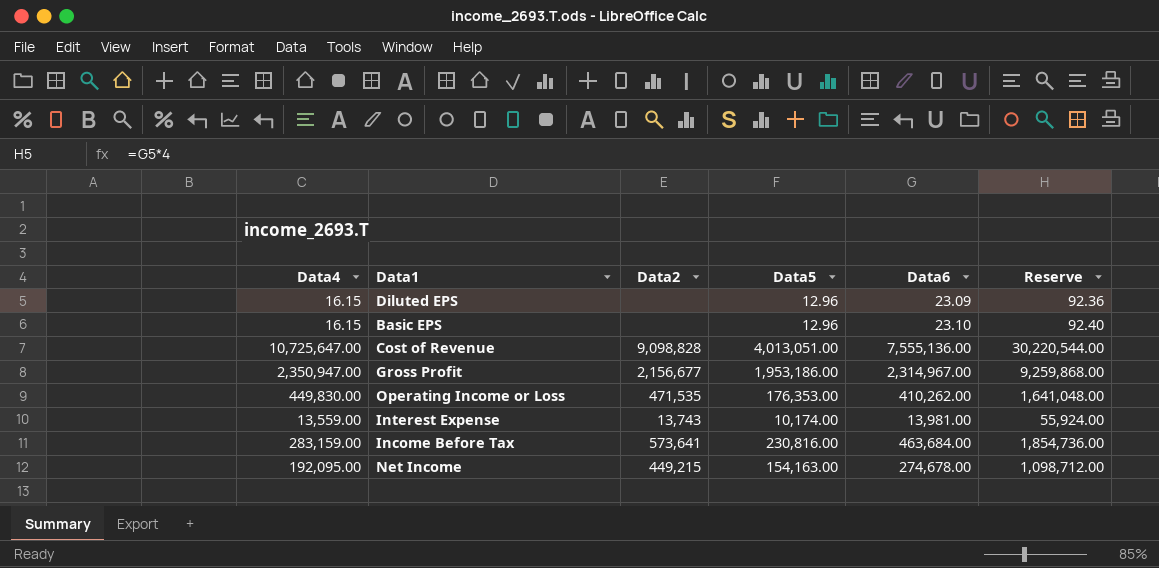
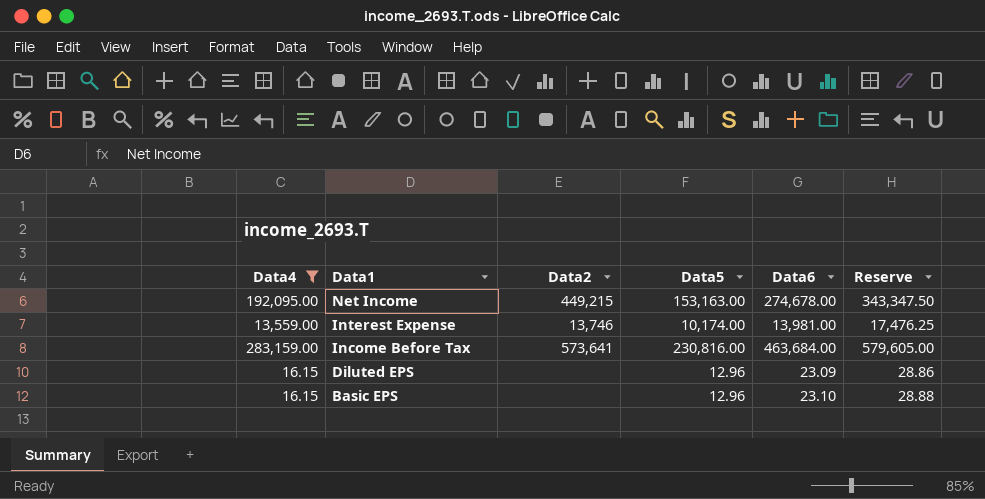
filter: none -> Data4 <= 283,159.00
row order: none -> Data1 descending
column Reserve | formula: [Data6] * 4 -> [Data6] * 1.25
Net Income | Data5: 154,163.00 -> 153,163.00
Interest Expense | Data2: 13,743 -> 13,746

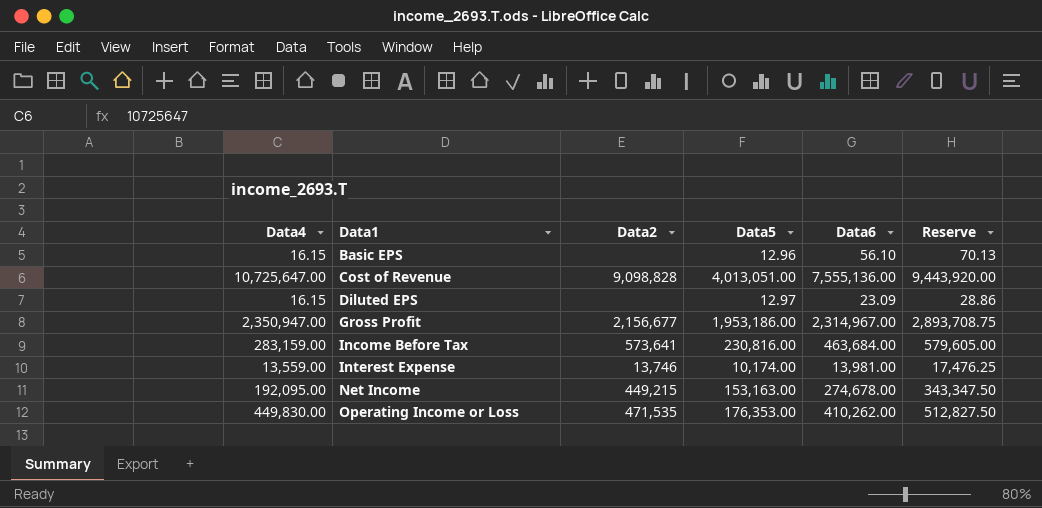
filter: Data4 <= 283,159.00 -> none
row order: Data1 descending -> Data1 ascending
Basic EPS | Data6: 23.10 -> 56.10
Basic EPS | Reserve: 28.88 -> 70.13
Diluted EPS | Data5: 12.96 -> 12.97

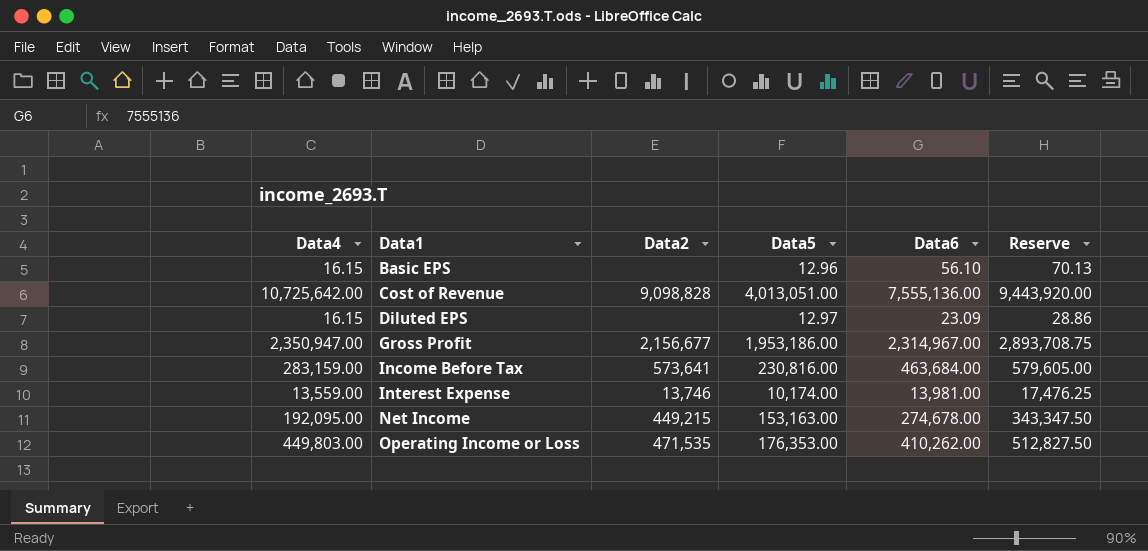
Cost of Revenue | Data4: 10,725,647.00 -> 10,725,642.00
Operating Income or Loss | Data4: 449,830.00 -> 449,803.00

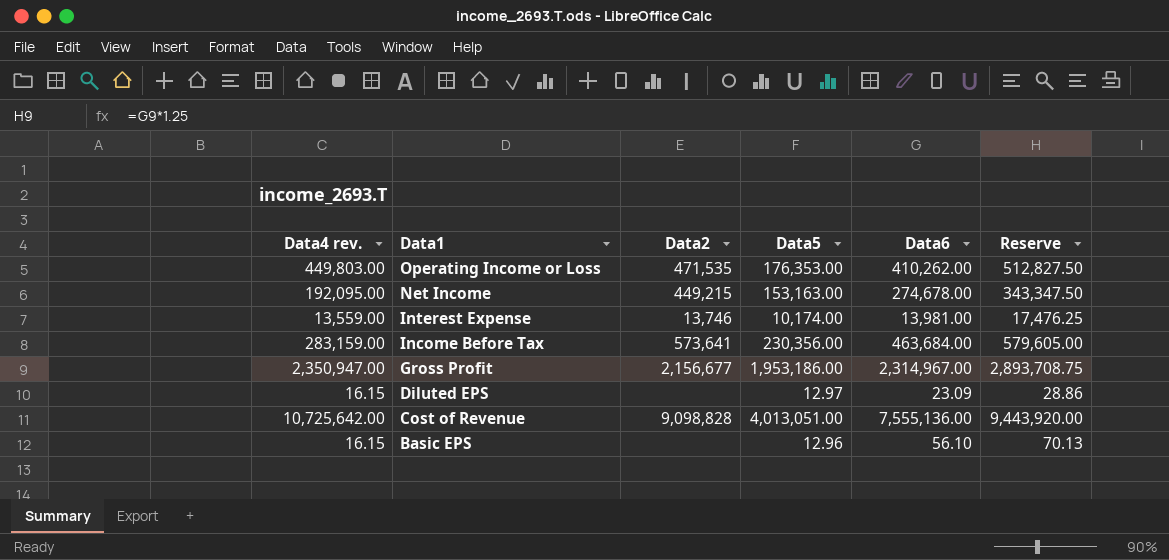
row order: Data1 ascending -> Data1 descending
column name: Data4 -> Data4 rev.
Income Before Tax | Data5: 230,816.00 -> 230,356.00

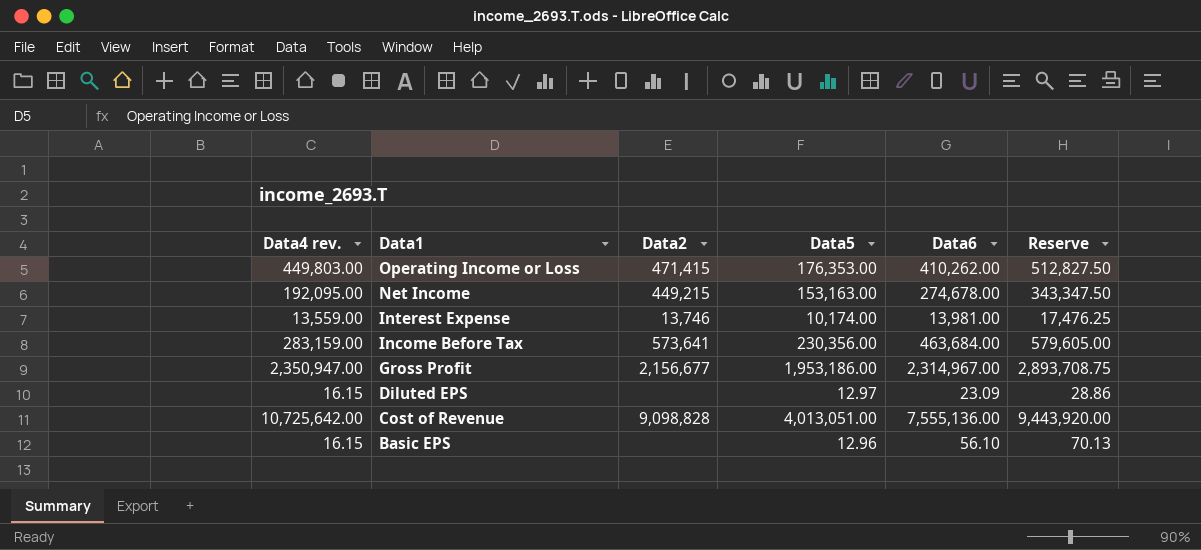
Operating Income or Loss | Data2: 471,535 -> 471,415

